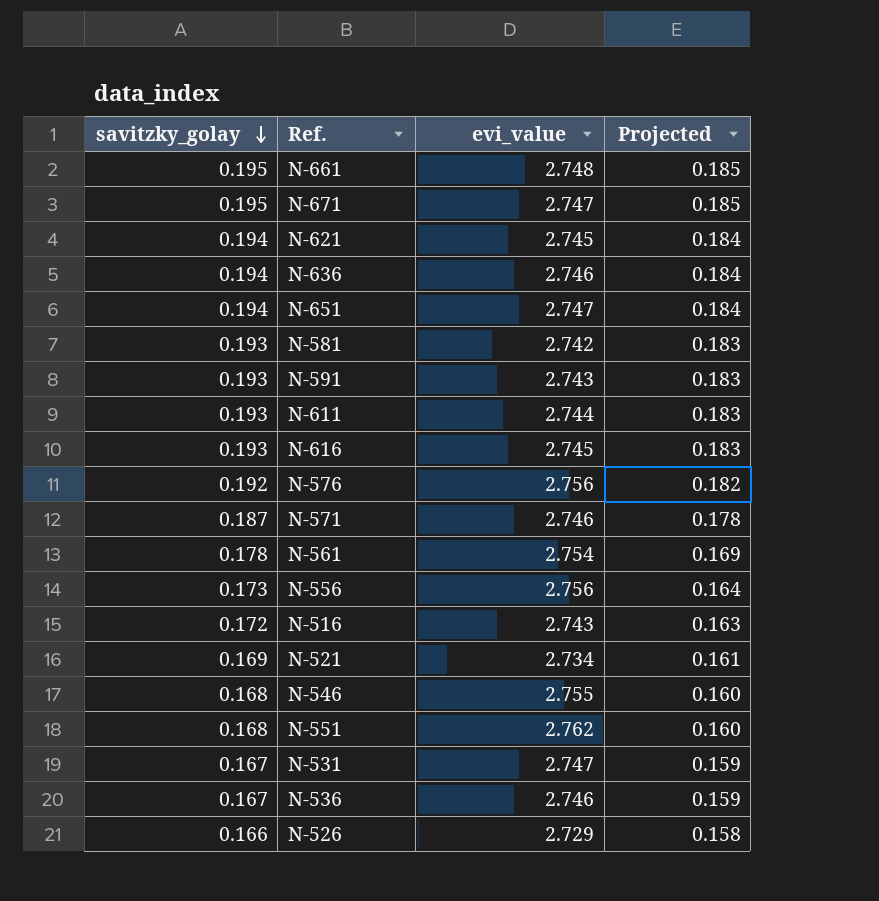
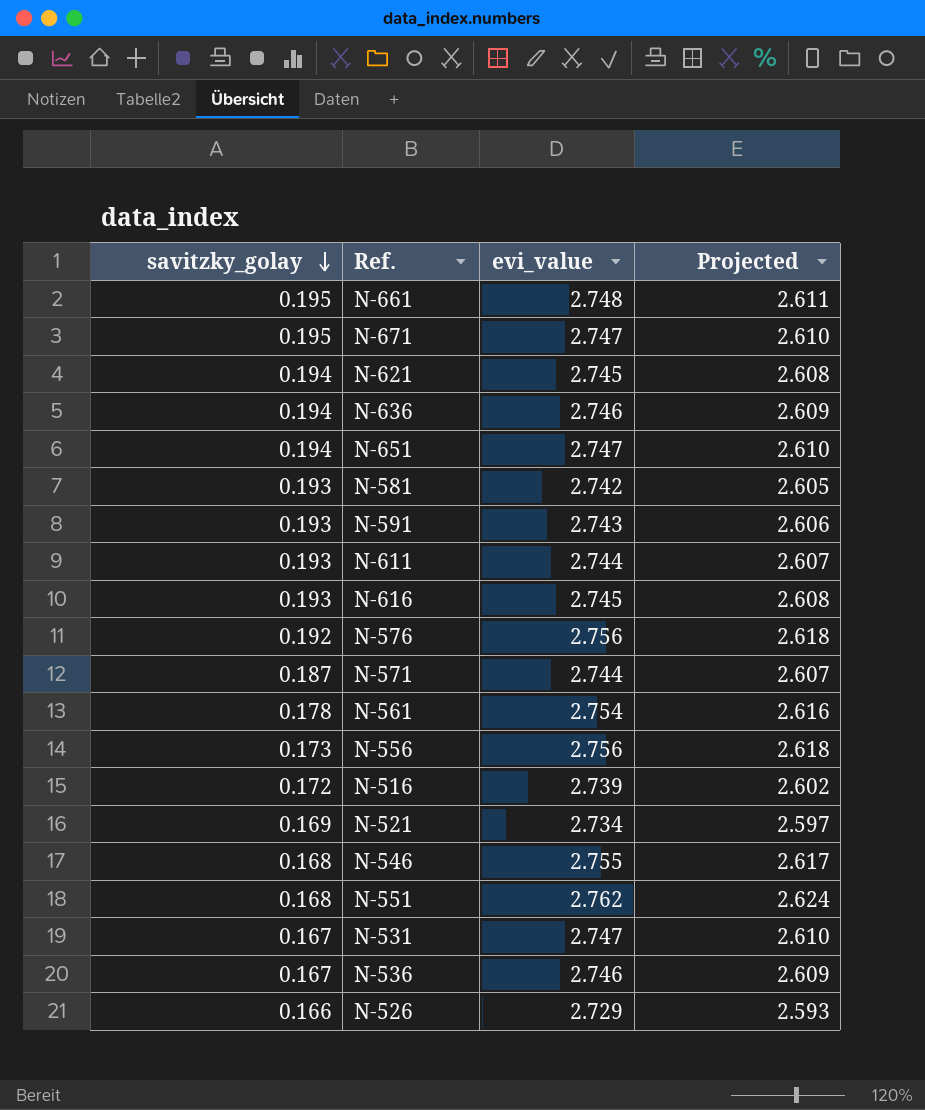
column Projected | formula: [savitzky_golay] * 0.95 -> [evi_value] * 0.95
N-571 | evi_value: 2.746 -> 2.744
N-516 | evi_value: 2.743 -> 2.739

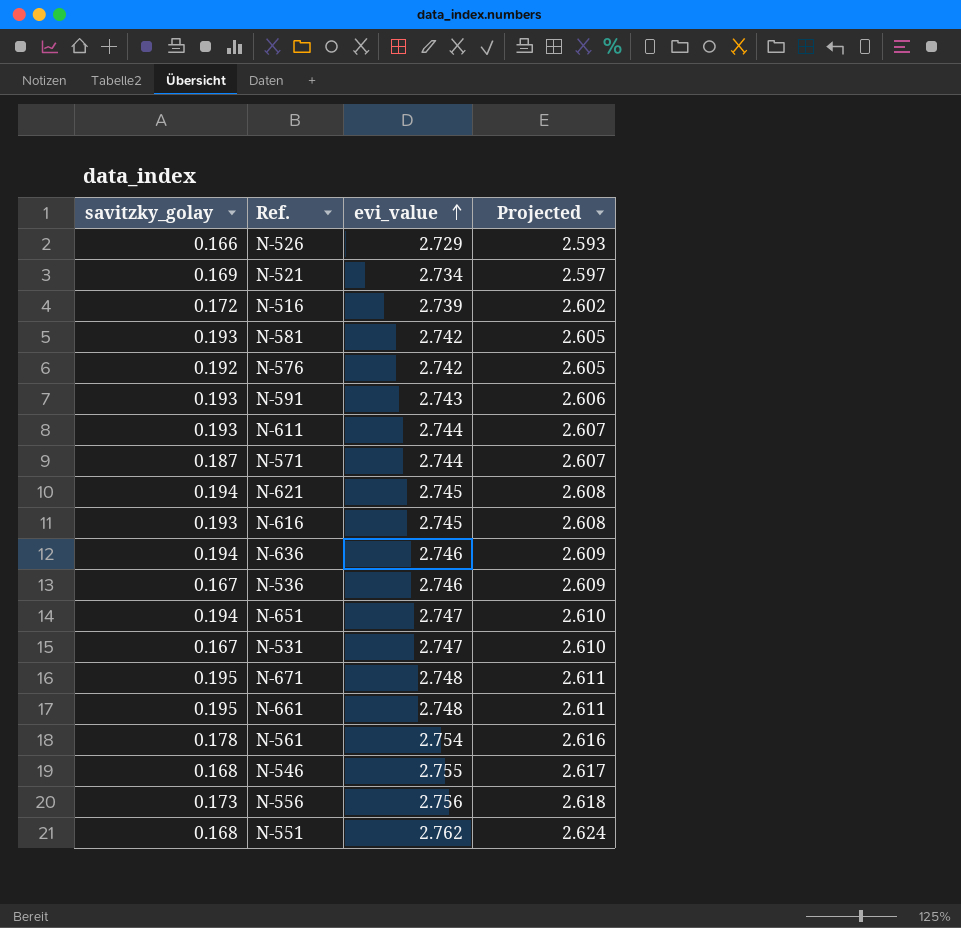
row order: savitzky_golay descending -> evi_value ascending
N-576 | evi_value: 2.756 -> 2.742
N-576 | Projected: 2.618 -> 2.605
N-671 | evi_value: 2.747 -> 2.748
N-671 | Projected: 2.610 -> 2.611

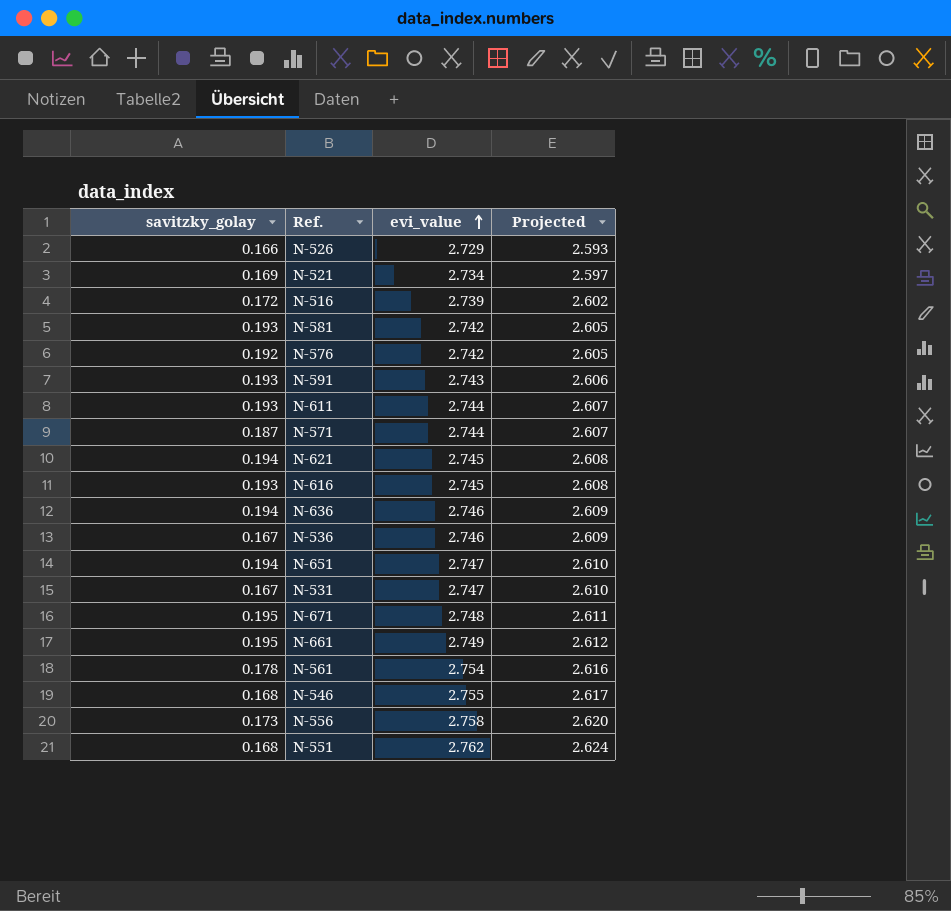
N-661 | evi_value: 2.748 -> 2.749
N-661 | Projected: 2.611 -> 2.612
N-556 | evi_value: 2.756 -> 2.758
N-556 | Projected: 2.618 -> 2.620

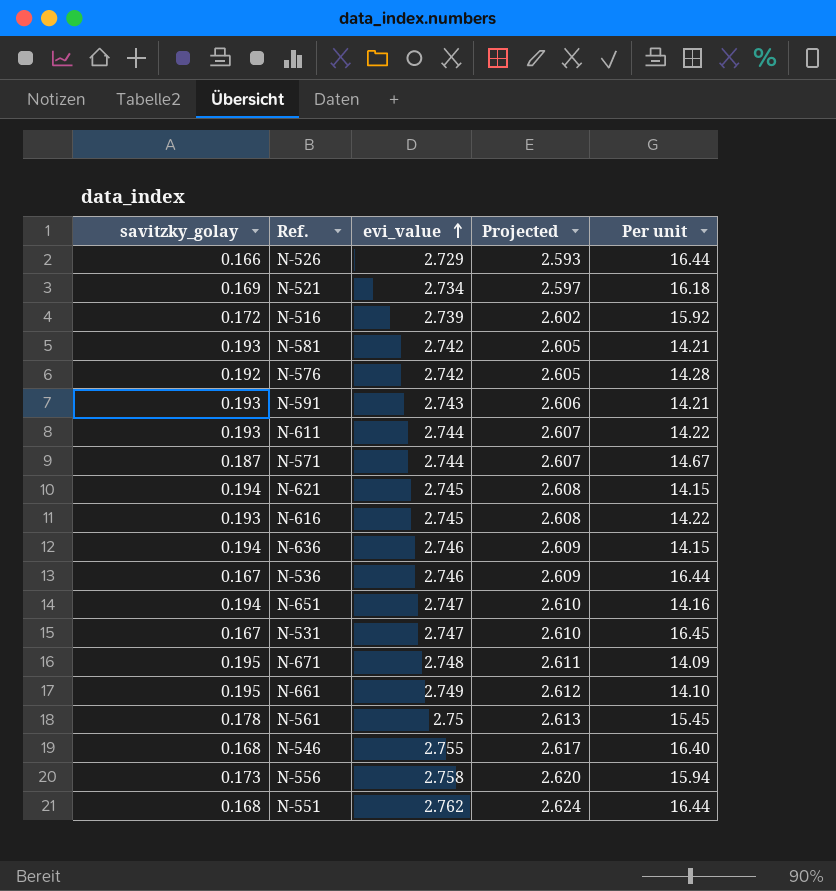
column Per unit | formula: none -> [evi_value] / [savitzky_golay]
N-561 | evi_value: 2.754 -> 2.75
N-561 | Projected: 2.616 -> 2.613

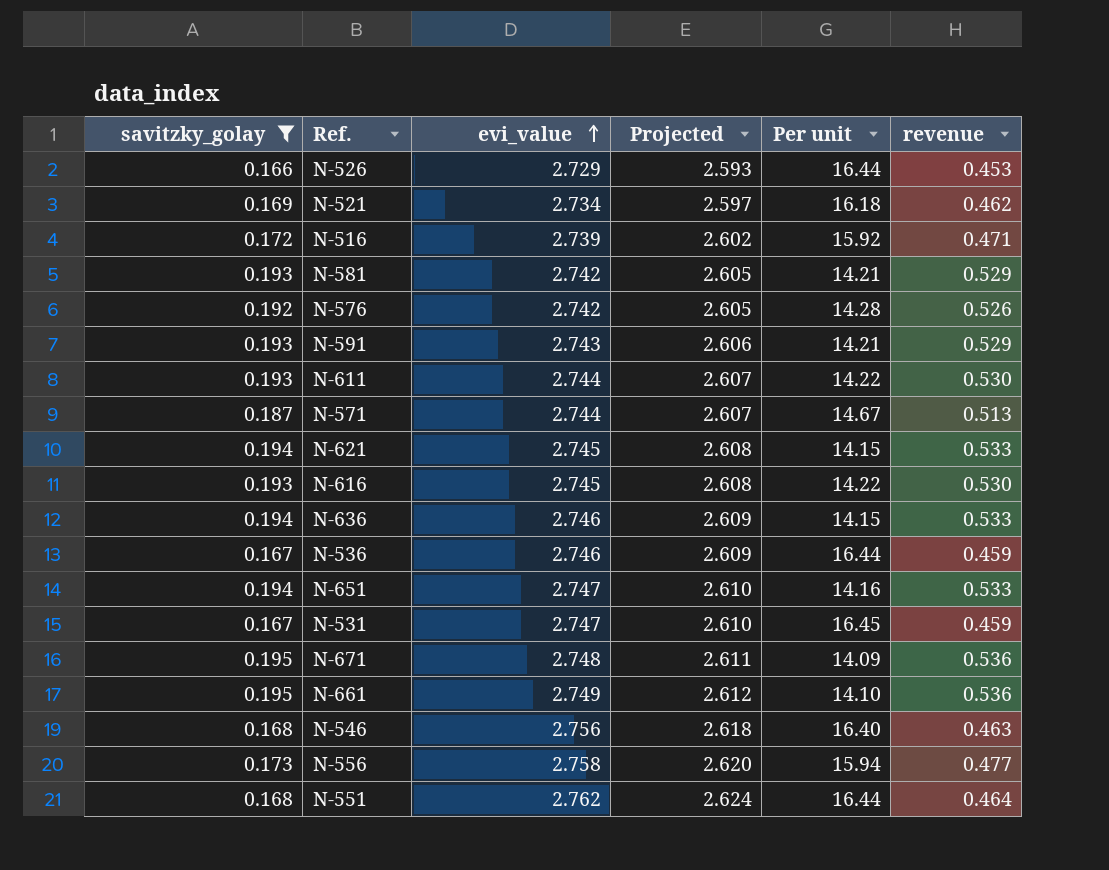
filter: none -> savitzky_golay != 0.178
column revenue | formula: none -> [savitzky_golay] * [evi_value]
N-546 | evi_value: 2.755 -> 2.756
N-546 | Projected: 2.617 -> 2.618

